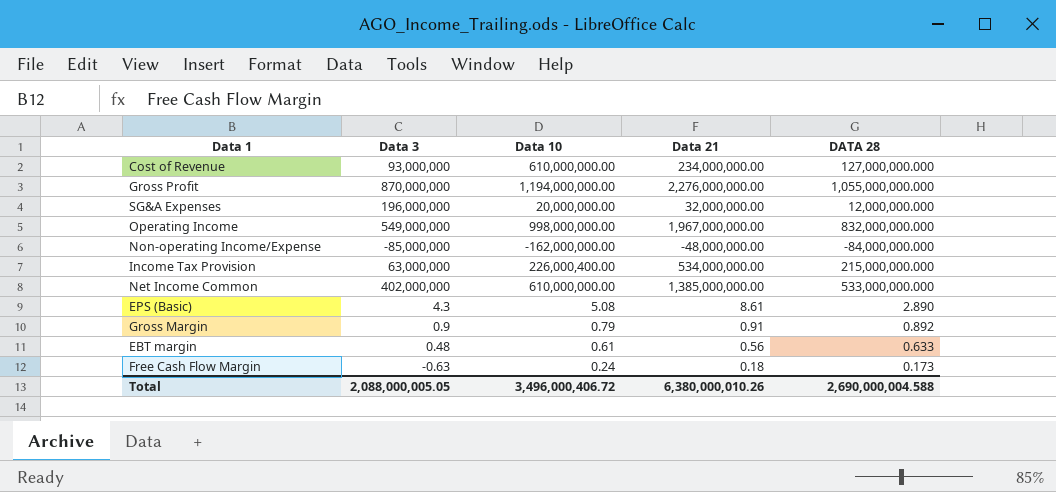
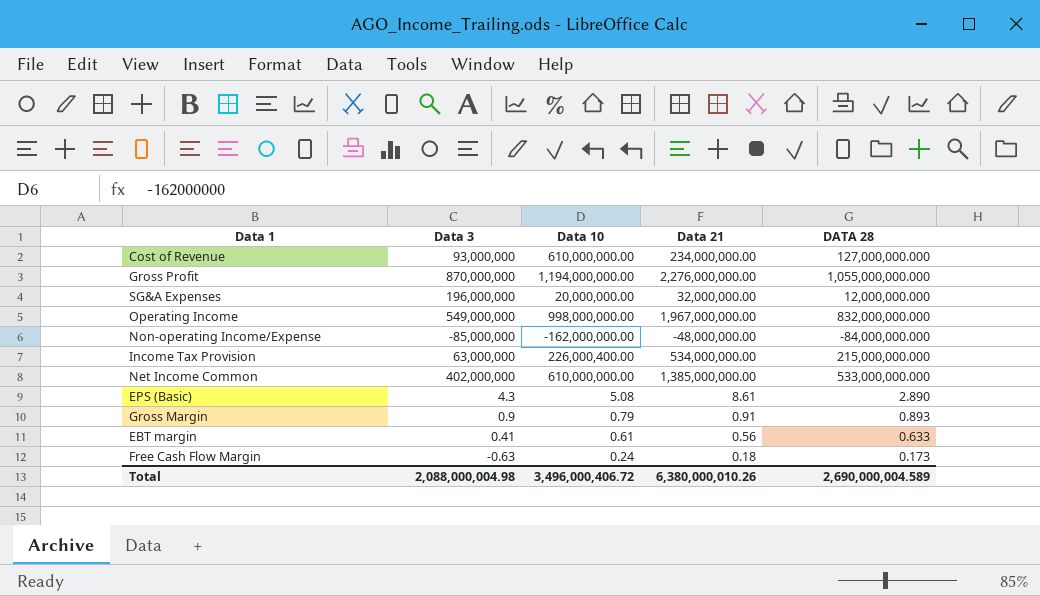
Gross Margin | DATA 28: 0.892 -> 0.893
EBT margin | Data 3: 0.48 -> 0.41
Total | Data 3: 2,088,000,005.05 -> 2,088,000,004.98
Total | DATA 28: 2,690,000,004.588 -> 2,690,000,004.589

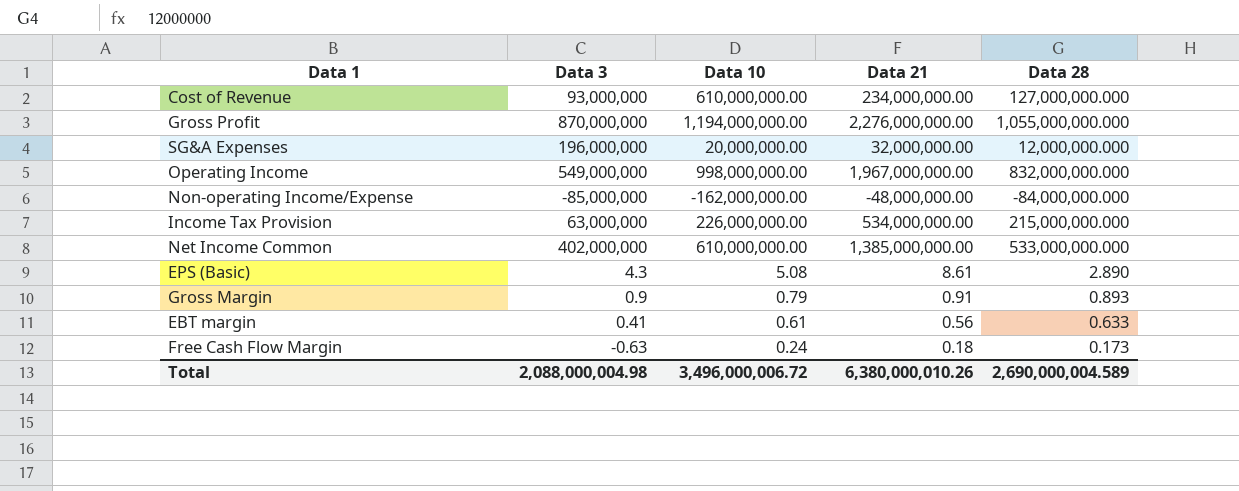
column name: DATA 28 -> Data 28
Income Tax Provision | Data 10: 226,000,400.00 -> 226,000,000.00
Total | Data 10: 3,496,000,406.72 -> 3,496,000,006.72

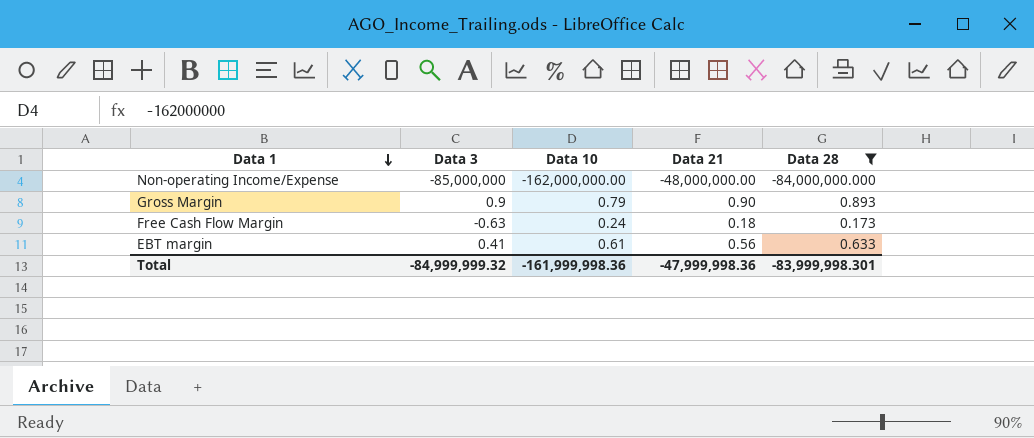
filter: none -> Data 28 <= 0.893
row order: none -> Data 1 descending
Gross Margin | Data 21: 0.91 -> 0.90
Total | Data 3: 2,088,000,004.98 -> -84,999,999.32
Total | Data 10: 3,496,000,006.72 -> -161,999,998.36
Total | Data 21: 6,380,000,010.26 -> -47,999,998.36
Total | Data 28: 2,690,000,004.589 -> -83,999,998.301

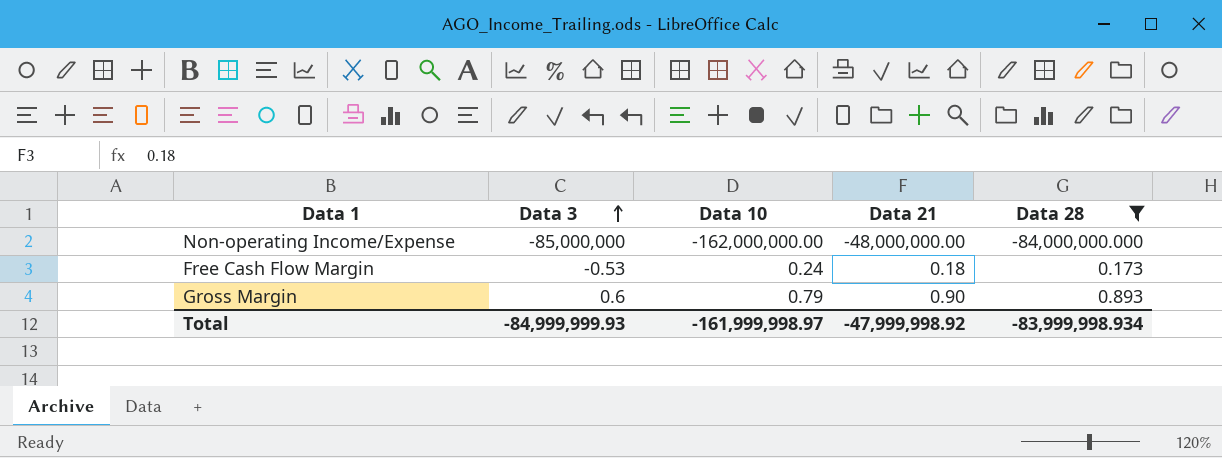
row order: Data 1 descending -> Data 3 ascending
row EBT margin: 0.41 | 0.61 | 0.56 | 0.633 -> none
Free Cash Flow Margin | Data 3: -0.63 -> -0.53
Gross Margin | Data 3: 0.9 -> 0.6
Total | Data 3: -84,999,999.32 -> -84,999,999.93
Total | Data 10: -161,999,998.36 -> -161,999,998.97
Total | Data 21: -47,999,998.36 -> -47,999,998.92
Total | Data 28: -83,999,998.301 -> -83,999,998.934

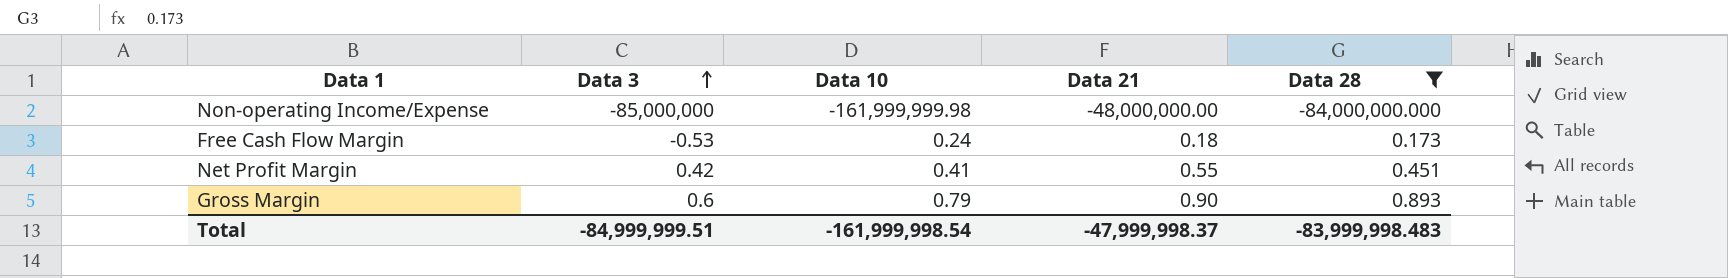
Non-operating Income/Expense | Data 10: -162,000,000.00 -> -161,999,999.98
row Net Profit Margin: none -> 0.42 | 0.41 | 0.55 | 0.451
Total | Data 3: -84,999,999.93 -> -84,999,999.51
Total | Data 10: -161,999,998.97 -> -161,999,998.54
Total | Data 21: -47,999,998.92 -> -47,999,998.37
Total | Data 28: -83,999,998.934 -> -83,999,998.483

